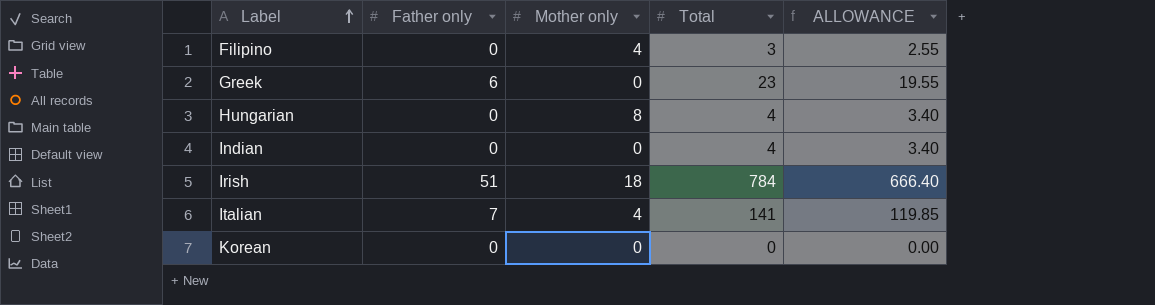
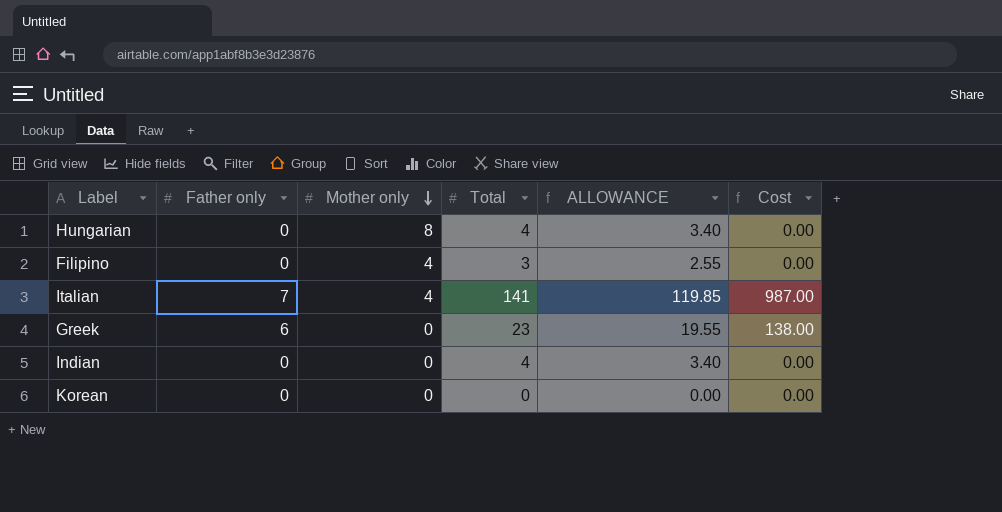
row order: Label ascending -> Mother only descending
column Cost | formula: none -> [Father only] * [Total]
row Irish: 51 | 18 | 784 | 666.40 -> none

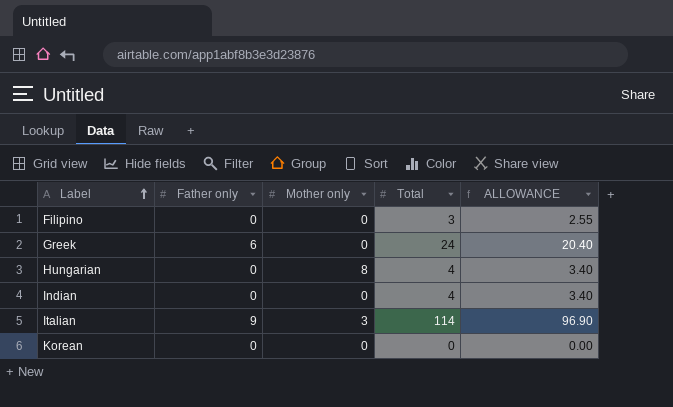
row order: Mother only descending -> Label ascending
column Cost | formula: [Father only] * [Total] -> none
Filipino | Mother only: 4 -> 0
Greek | Total: 23 -> 24
Greek | ALLOWANCE: 19.55 -> 20.40
Italian | Father only: 7 -> 9
Italian | Mother only: 4 -> 3
Italian | Total: 141 -> 114
Italian | ALLOWANCE: 119.85 -> 96.90

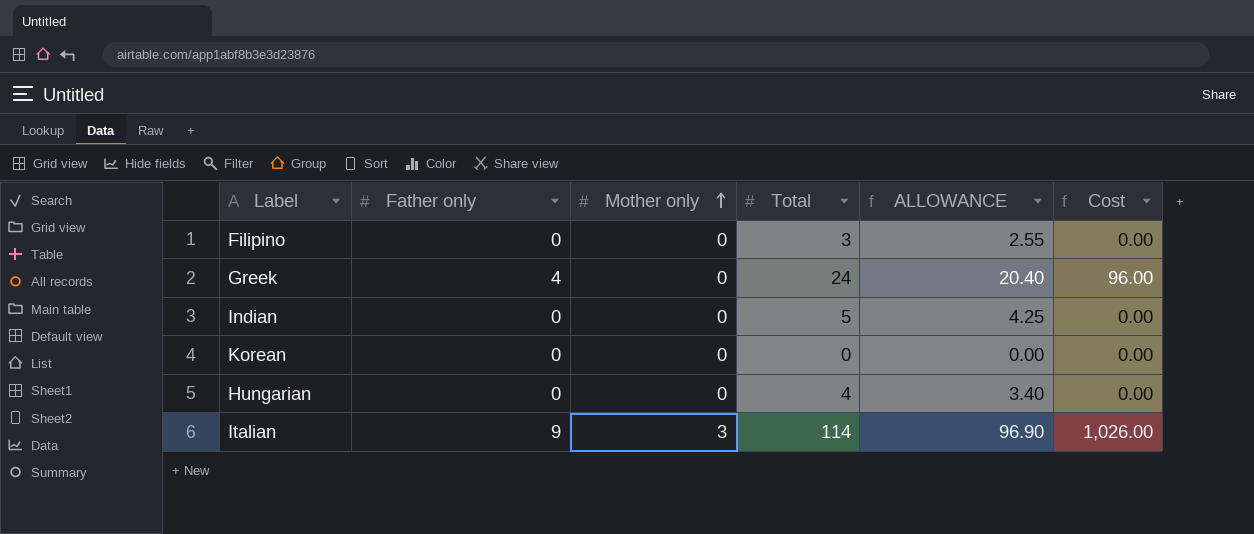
row order: Label ascending -> Mother only ascending
column Cost | formula: none -> [Father only] * [Total]
Greek | Father only: 6 -> 4
Indian | Total: 4 -> 5
Indian | ALLOWANCE: 3.40 -> 4.25
Hungarian | Mother only: 8 -> 0

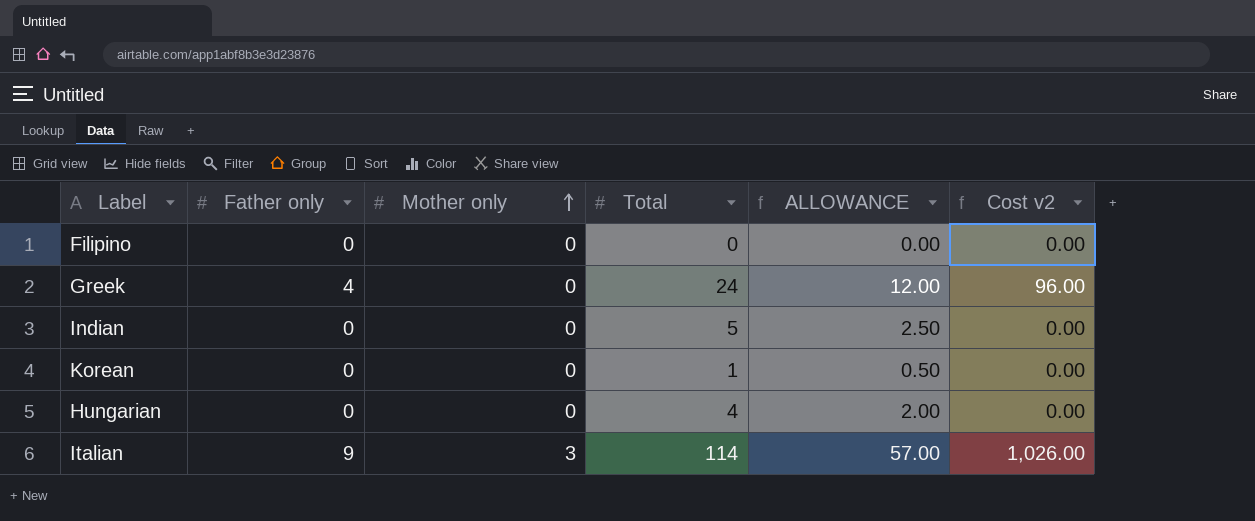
column ALLOWANCE | formula: [Total] * 0.85 -> [Total] * 0.5
column name: Cost -> Cost v2
Filipino | Total: 3 -> 0
Korean | Total: 0 -> 1

